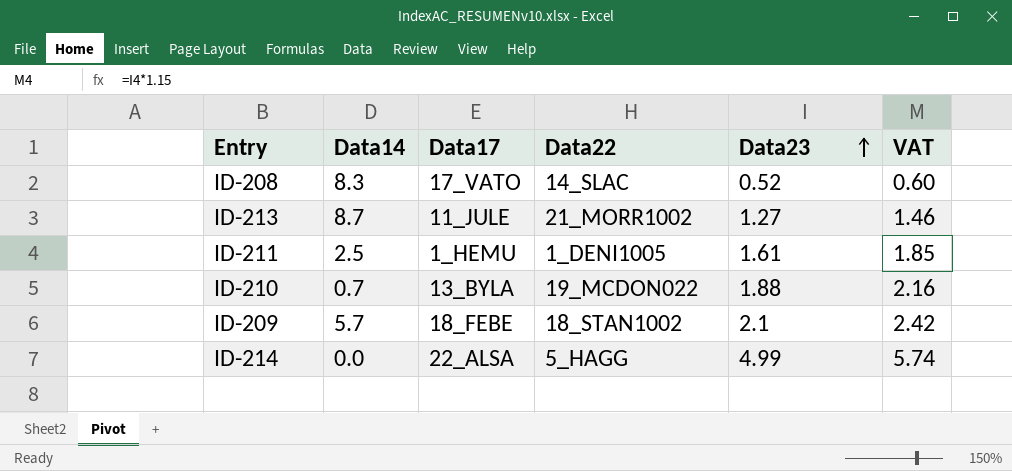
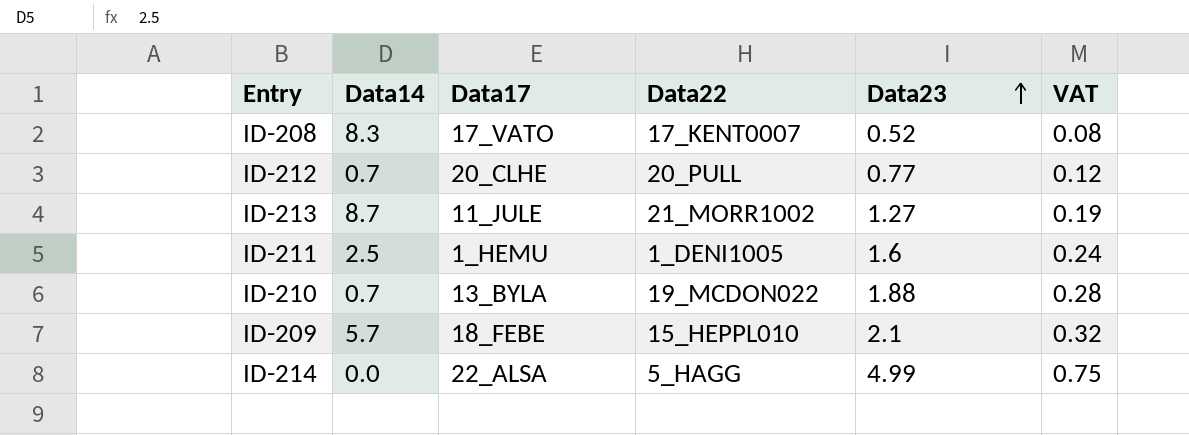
column VAT | formula: [Data23] * 1.15 -> [Data23] * 0.15
ID-208 | Data22: 14_SLAC -> 17_KENT0007
row ID-212: none -> 0.7 | 20_CLHE | 20_PULL | 0.77 | 0.12
ID-211 | Data23: 1.61 -> 1.6
ID-209 | Data22: 18_STAN1002 -> 15_HEPPL010

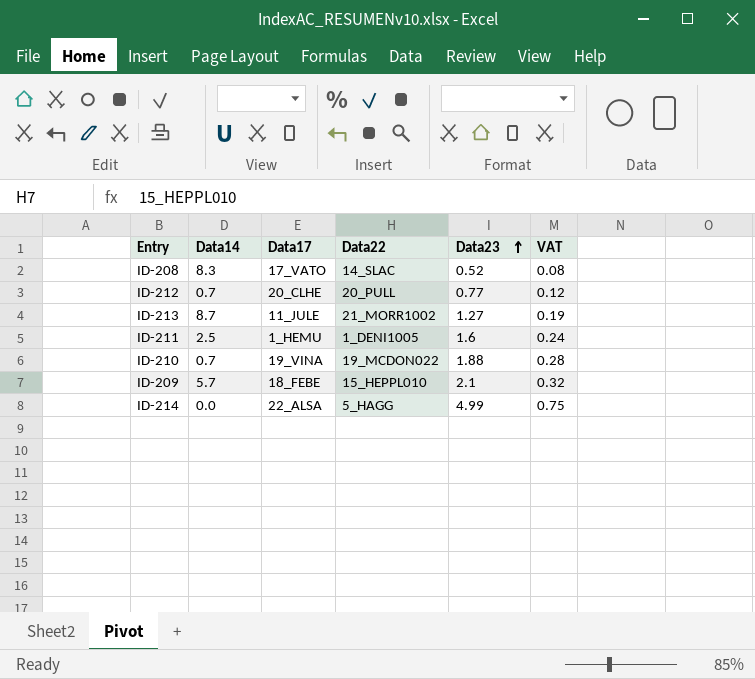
ID-208 | Data22: 17_KENT0007 -> 14_SLAC
ID-210 | Data17: 13_BYLA -> 19_VINA

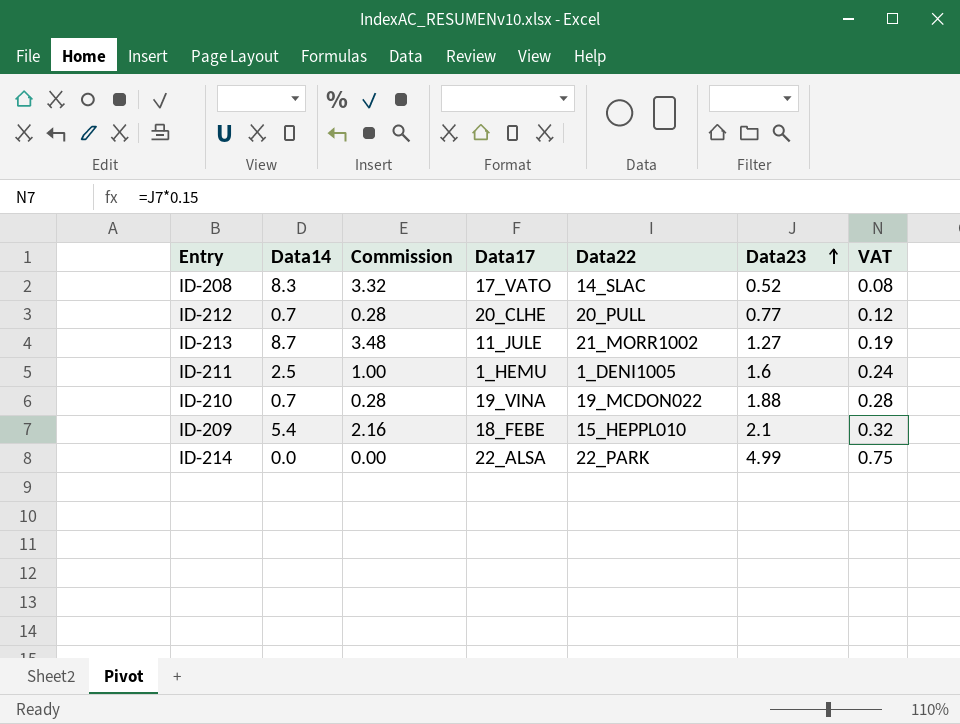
column Commission | formula: none -> [Data14] * 0.4
ID-209 | Data14: 5.7 -> 5.4
ID-214 | Data22: 5_HAGG -> 22_PARK

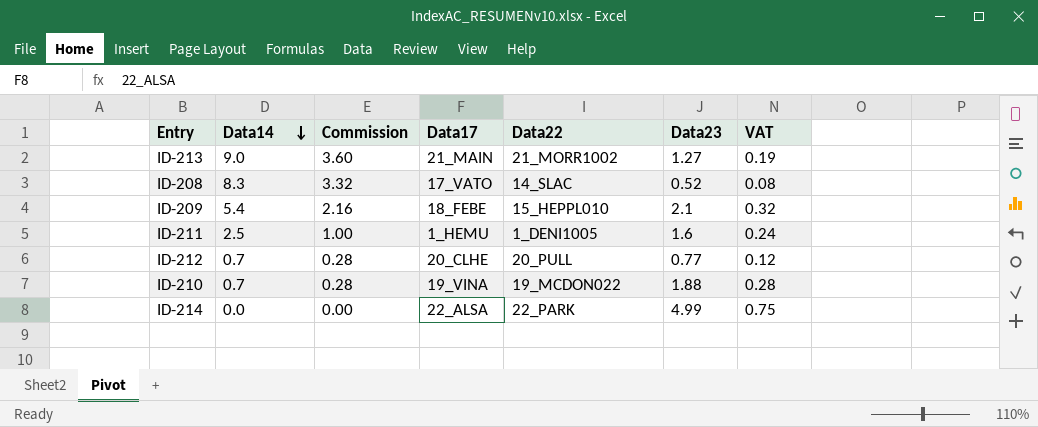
row order: Data23 ascending -> Data14 descending
ID-213 | Data14: 8.7 -> 9.0
ID-213 | Commission: 3.48 -> 3.60
ID-213 | Data17: 11_JULE -> 21_MAIN

